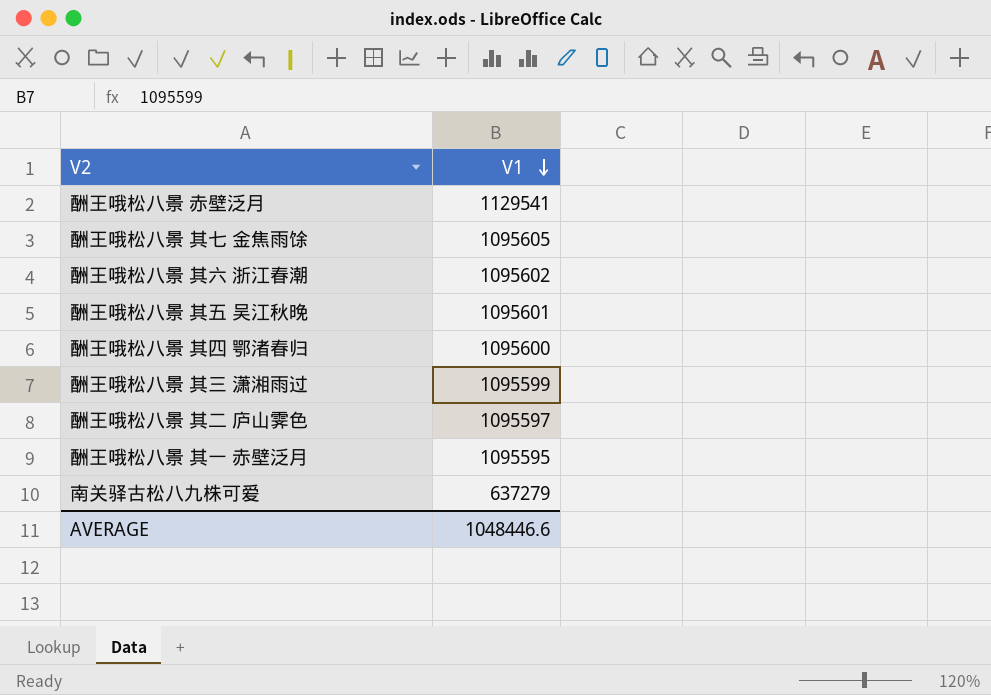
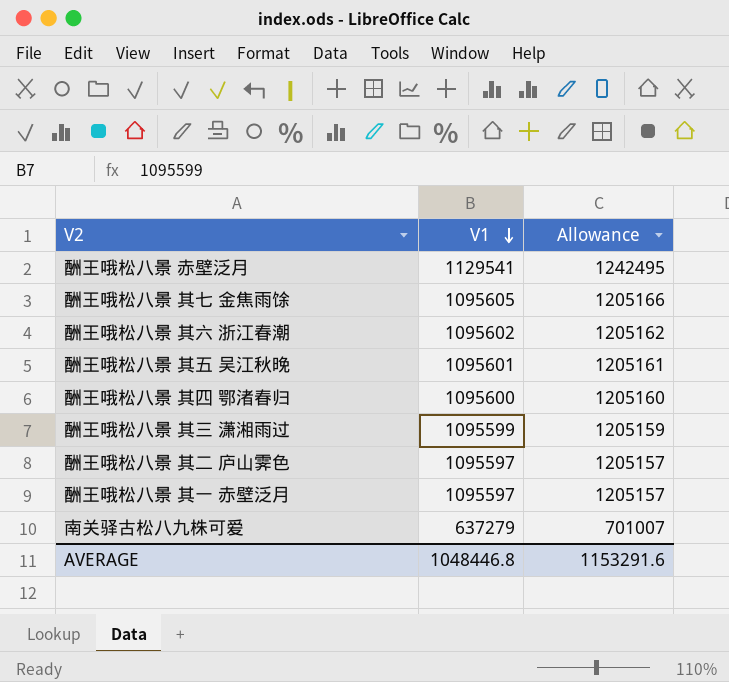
column Allowance | formula: none -> [V1] * 1.1
酬王哦松八景 其一 赤壁泛月 | V1: 1095595 -> 1095597
AVERAGE | V1: 1048446.6 -> 1048446.8

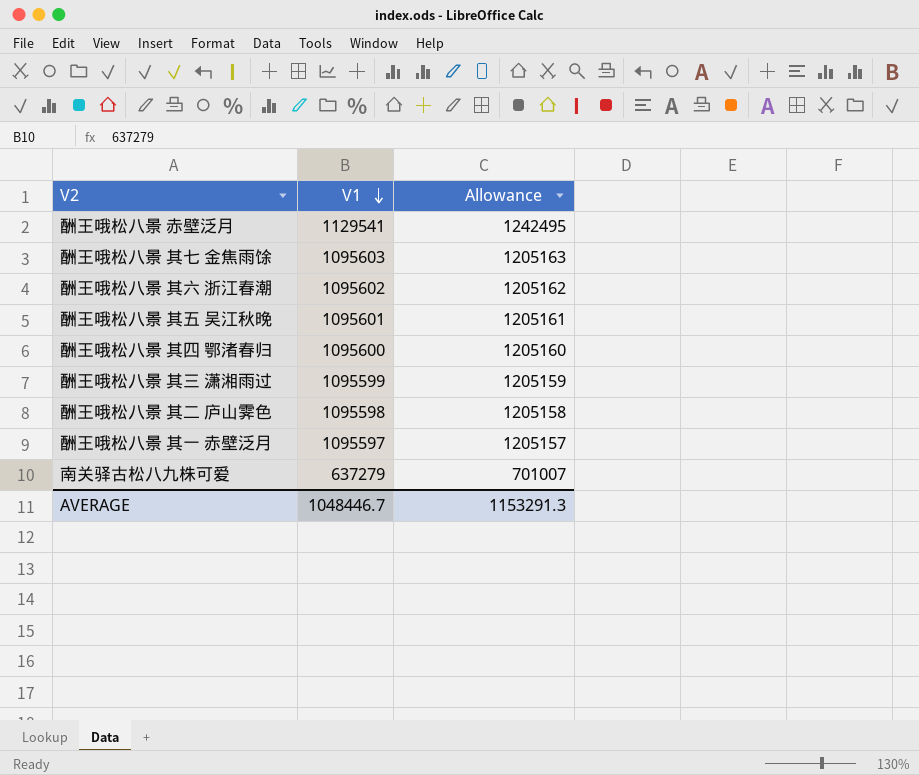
酬王哦松八景 其七 金焦雨馀 | V1: 1095605 -> 1095603
酬王哦松八景 其七 金焦雨馀 | Allowance: 1205166 -> 1205163
酬王哦松八景 其二 庐山霁色 | V1: 1095597 -> 1095598
酬王哦松八景 其二 庐山霁色 | Allowance: 1205157 -> 1205158
AVERAGE | V1: 1048446.8 -> 1048446.7
AVERAGE | Allowance: 1153291.6 -> 1153291.3

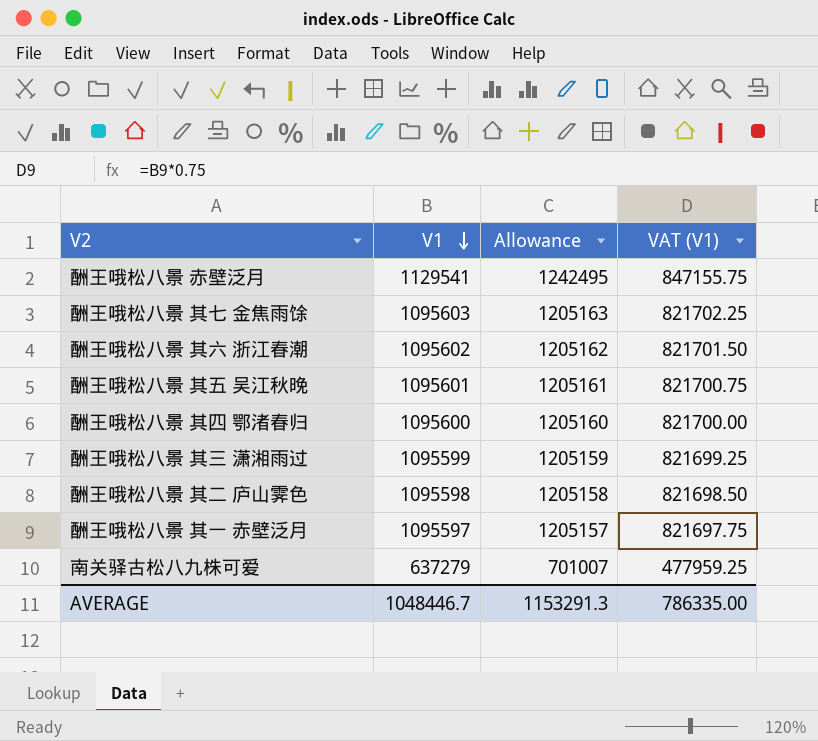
column VAT (V1) | formula: none -> [V1] * 0.75

